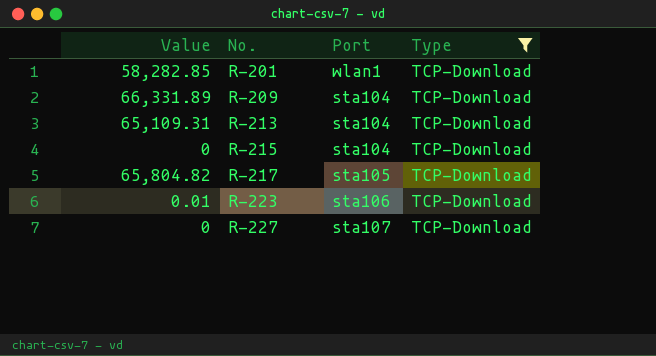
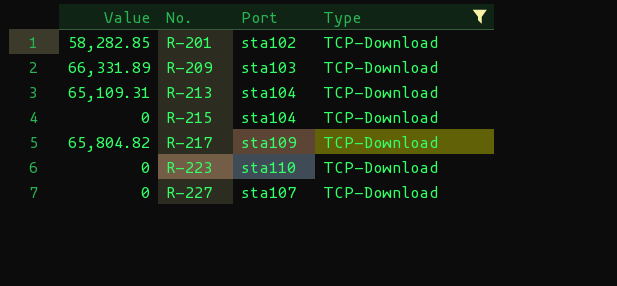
R-201 | Port: wlan1 -> sta102
R-209 | Port: sta104 -> sta103
R-217 | Port: sta105 -> sta109
R-223 | Value: 0.01 -> 0
R-223 | Port: sta106 -> sta110

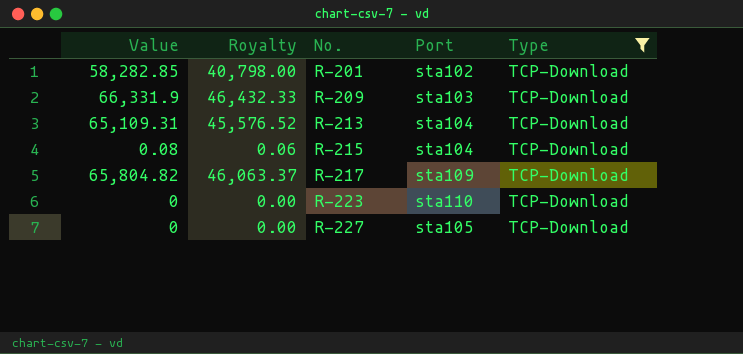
column Royalty | formula: none -> [Value] * 0.7
R-209 | Value: 66,331.89 -> 66,331.9
R-215 | Value: 0 -> 0.08
R-227 | Port: sta107 -> sta105

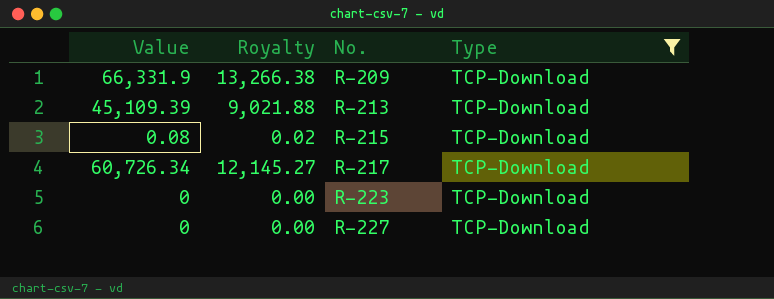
column Port | position: 4 -> none
column Royalty | formula: [Value] * 0.7 -> [Value] * 0.2
row R-201: 58,282.85 | 40,798.00 | sta102 | TCP-Download -> none
R-213 | Value: 65,109.31 -> 45,109.39
R-217 | Value: 65,804.82 -> 60,726.34

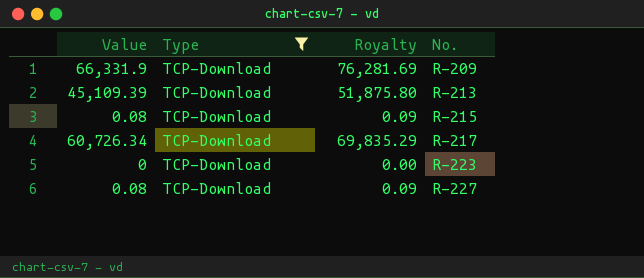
column Type | position: 4 -> 2
column Royalty | formula: [Value] * 0.2 -> [Value] * 1.15
R-227 | Value: 0 -> 0.08

